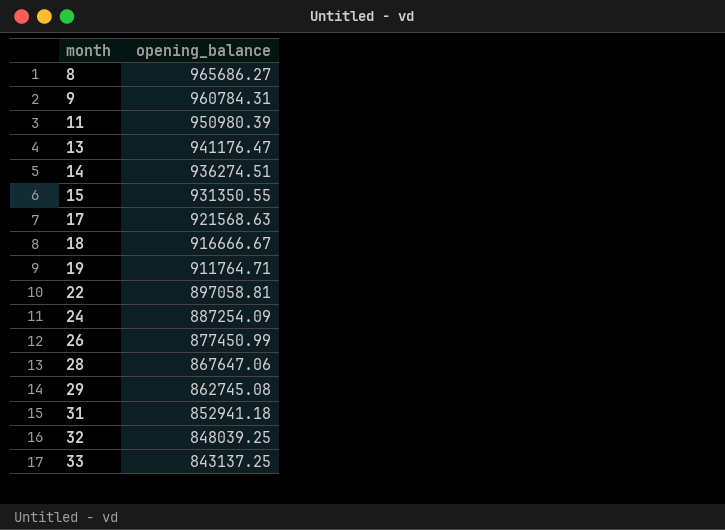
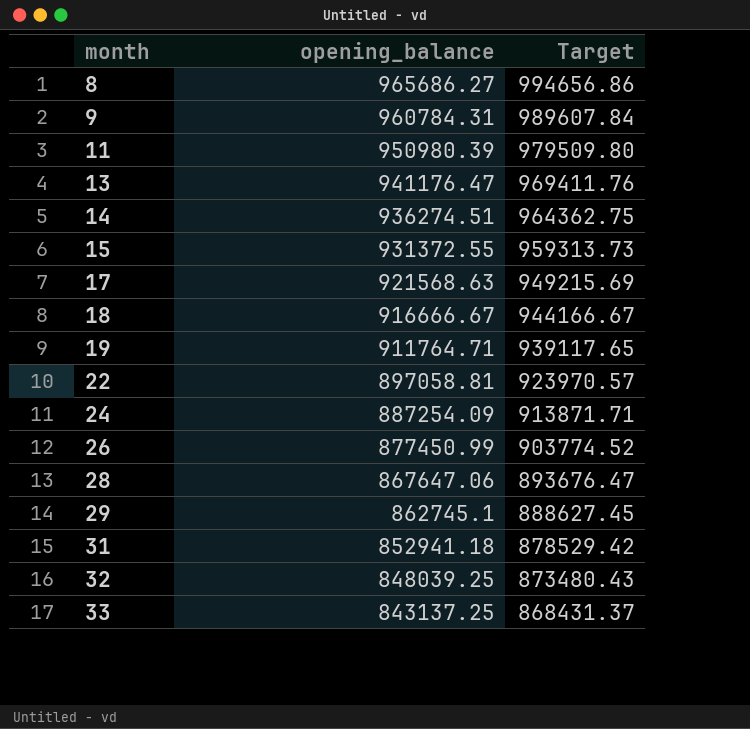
column Target | formula: none -> [opening_balance] * 1.03
15 | opening_balance: 931350.55 -> 931372.55
29 | opening_balance: 862745.08 -> 862745.1

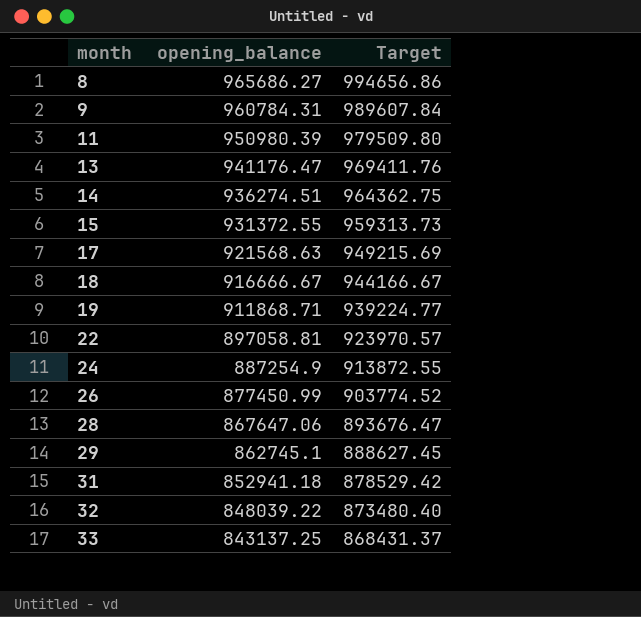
19 | opening_balance: 911764.71 -> 911868.71
19 | Target: 939117.65 -> 939224.77
24 | opening_balance: 887254.09 -> 887254.9
24 | Target: 913871.71 -> 913872.55
32 | opening_balance: 848039.25 -> 848039.22
32 | Target: 873480.43 -> 873480.40

